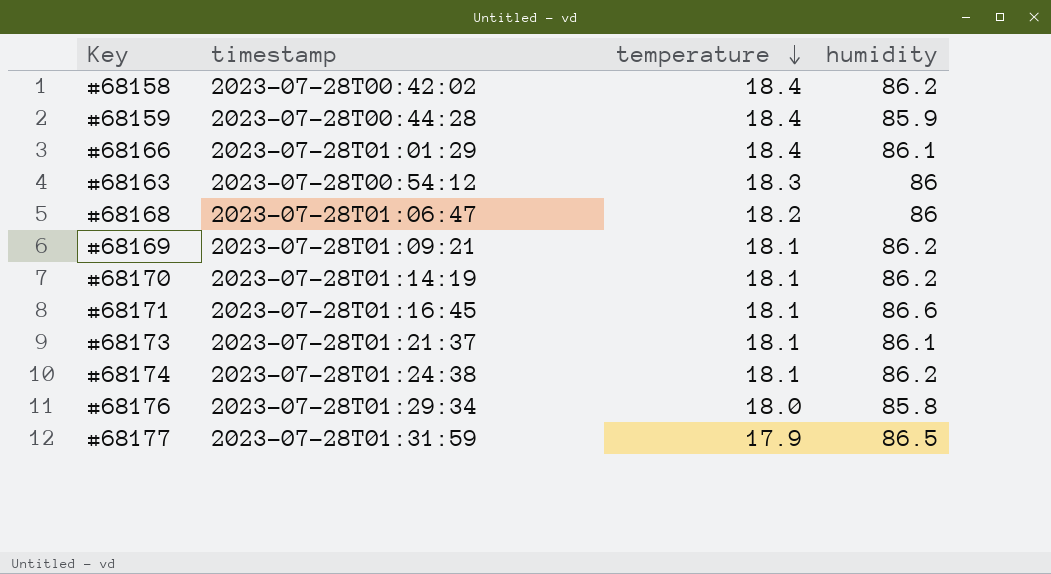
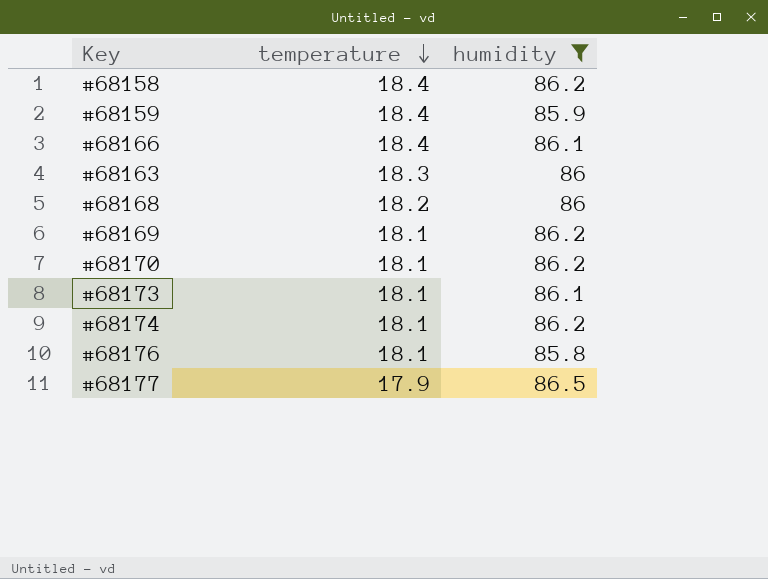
filter: none -> humidity != 86.6
column timestamp | position: 2 -> none
#68176 | temperature: 18.0 -> 18.1

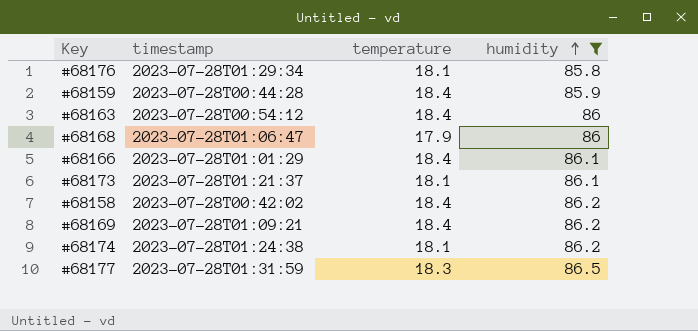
row order: temperature descending -> humidity ascending
column timestamp | position: none -> 2
row #68170: 18.1 | 86.2 -> none
#68163 | temperature: 18.3 -> 18.4
#68168 | temperature: 18.2 -> 17.9
#68169 | temperature: 18.1 -> 18.4
#68177 | temperature: 17.9 -> 18.3

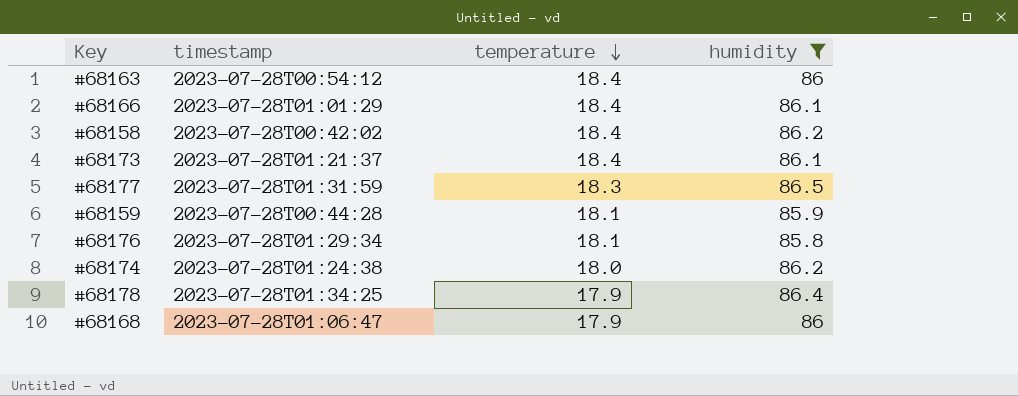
row order: humidity ascending -> temperature descending
row #68169: 2023-07-28T01:09:21 | 18.4 | 86.2 -> none
#68173 | temperature: 18.1 -> 18.4
#68159 | temperature: 18.4 -> 18.1
#68174 | temperature: 18.1 -> 18.0
row #68178: none -> 2023-07-28T01:34:25 | 17.9 | 86.4

